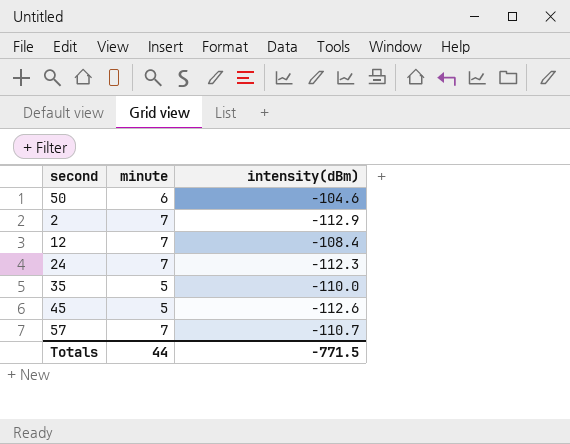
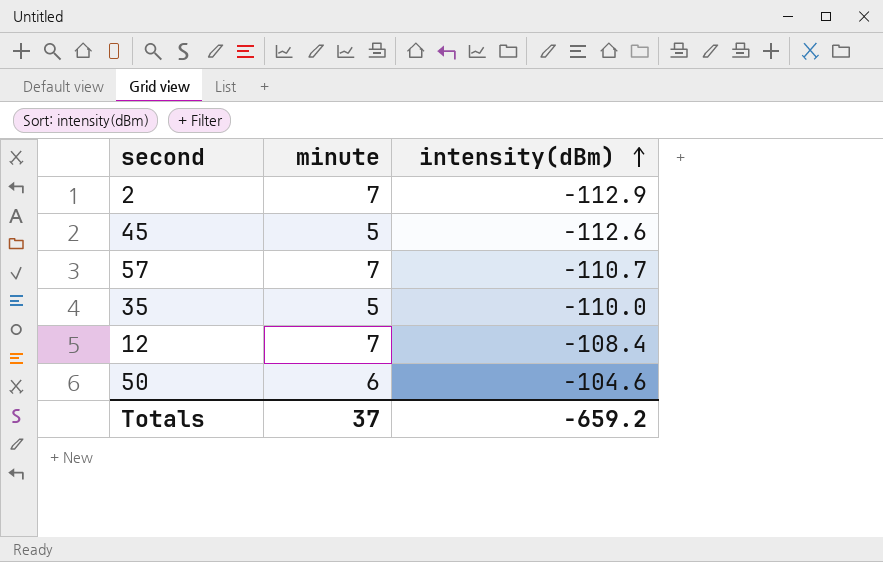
row order: none -> intensity(dBm) ascending
row 24: 7 | -112.3 -> none
Totals | minute: 44 -> 37
Totals | intensity(dBm): -771.5 -> -659.2

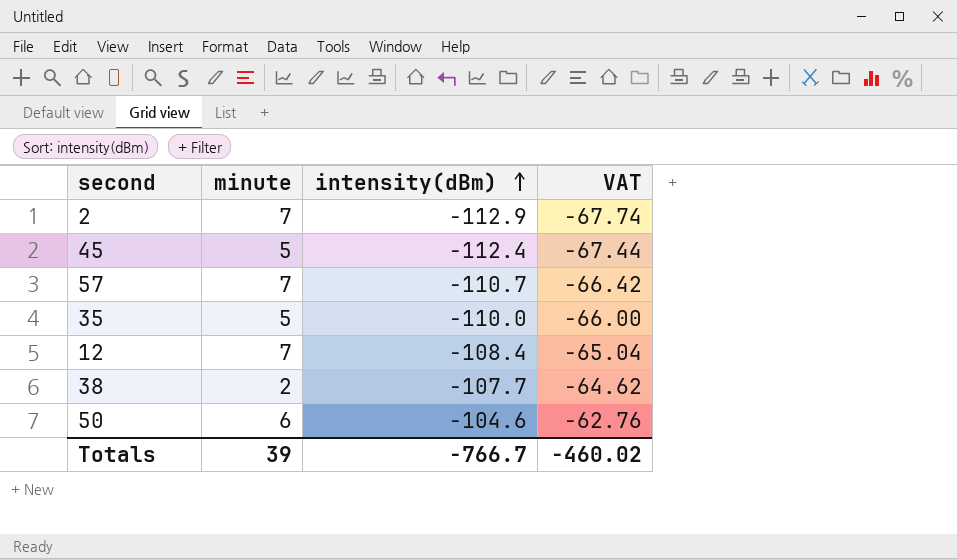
column VAT | formula: none -> [intensity(dBm)] * 0.6
45 | intensity(dBm): -112.6 -> -112.4
row 38: none -> 2 | -107.7 | -64.62
Totals | minute: 37 -> 39
Totals | intensity(dBm): -659.2 -> -766.7

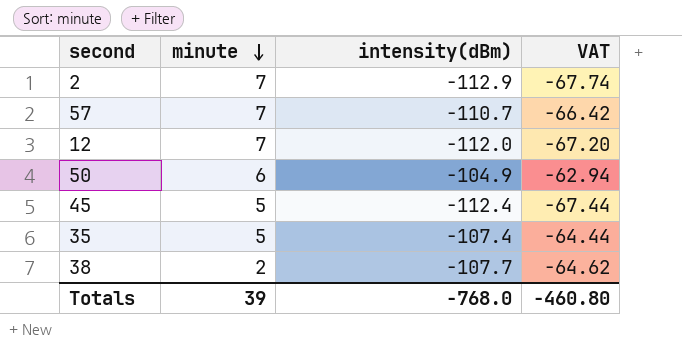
row order: intensity(dBm) ascending -> minute descending
12 | intensity(dBm): -108.4 -> -112.0
12 | VAT: -65.04 -> -67.20
50 | intensity(dBm): -104.6 -> -104.9
50 | VAT: -62.76 -> -62.94
35 | intensity(dBm): -110.0 -> -107.4
35 | VAT: -66.00 -> -64.44
Totals | intensity(dBm): -766.7 -> -768.0
Totals | VAT: -460.02 -> -460.80

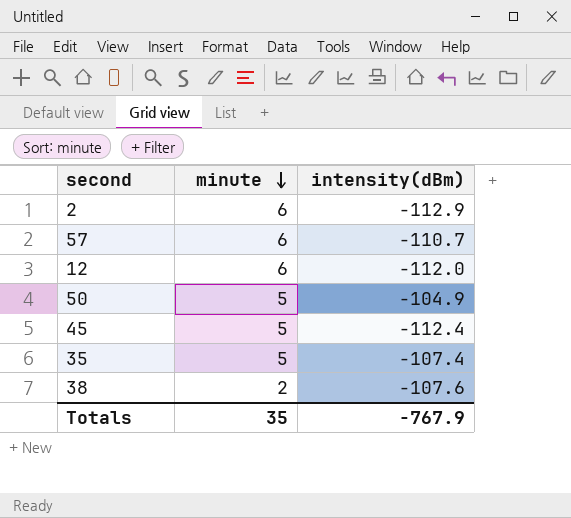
column VAT | formula: [intensity(dBm)] * 0.6 -> none
2 | minute: 7 -> 6
57 | minute: 7 -> 6
12 | minute: 7 -> 6
50 | minute: 6 -> 5
38 | intensity(dBm): -107.7 -> -107.6
Totals | minute: 39 -> 35
Totals | intensity(dBm): -768.0 -> -767.9

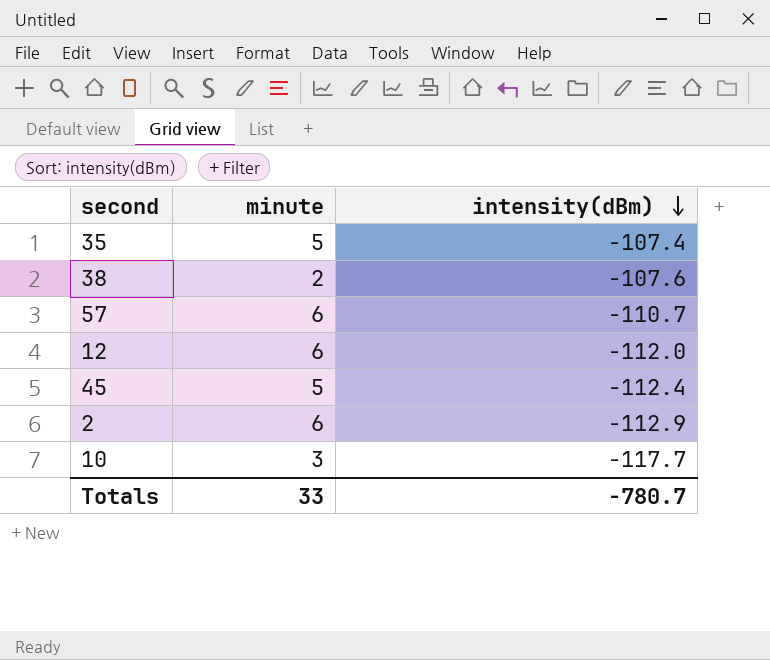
row order: minute descending -> intensity(dBm) descending
row 50: 5 | -104.9 -> none
row 10: none -> 3 | -117.7
Totals | minute: 35 -> 33
Totals | intensity(dBm): -767.9 -> -780.7

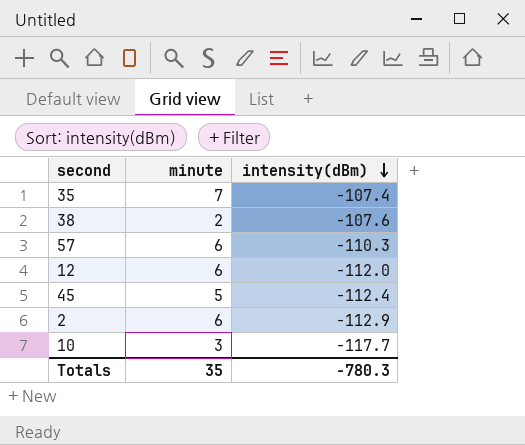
35 | minute: 5 -> 7
57 | intensity(dBm): -110.7 -> -110.3
Totals | minute: 33 -> 35
Totals | intensity(dBm): -780.7 -> -780.3

